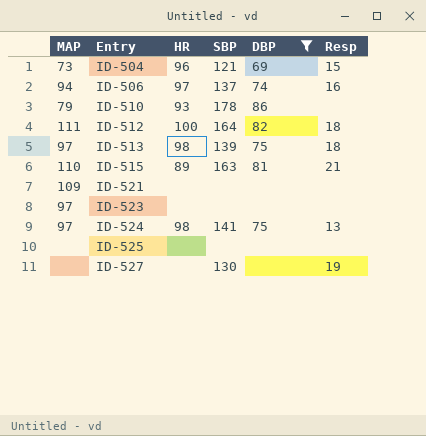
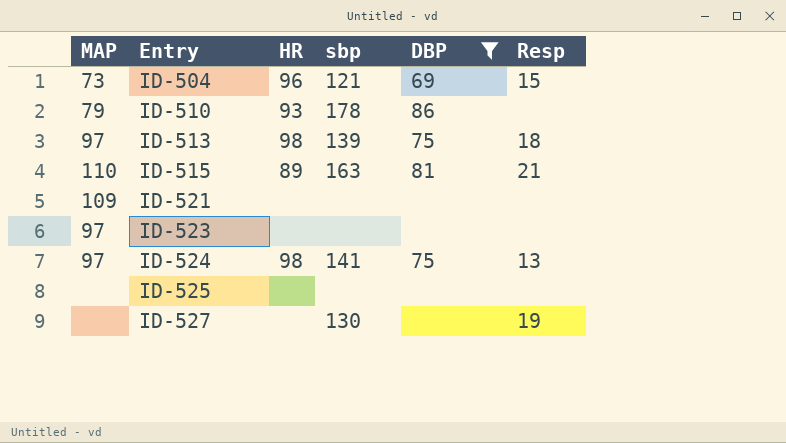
column name: SBP -> sbp
row ID-506: 94 | 97 | 137 | 74 | 16 -> none
row ID-512: 111 | 100 | 164 | 82 | 18 -> none

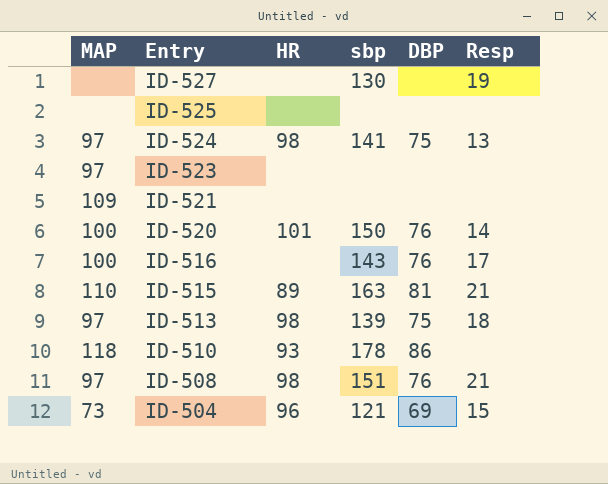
filter: DBP != 76 -> none
row order: Entry ascending -> Entry descending
ID-510 | MAP: 79 -> 118

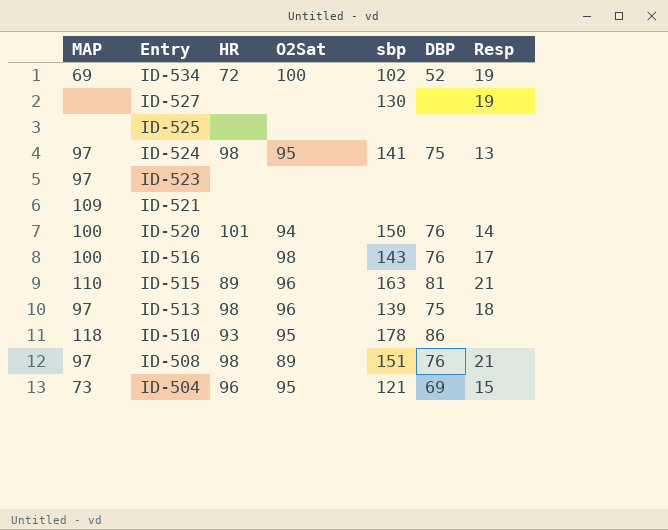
column O2Sat | position: none -> 4
row ID-534: none -> 69 | 72 | 100 | 102 | 52 | 19

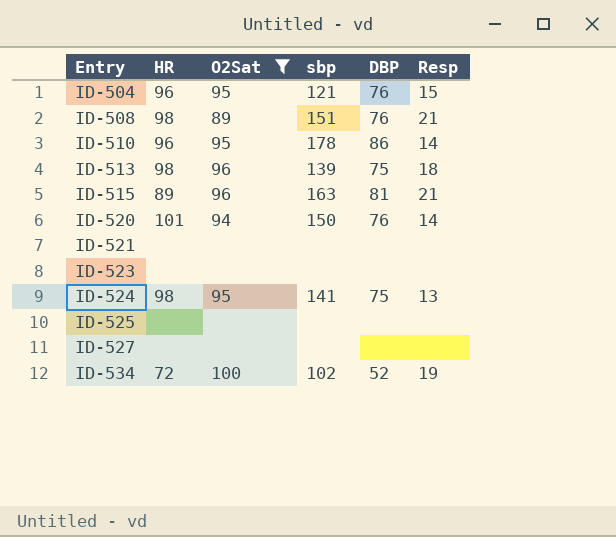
filter: none -> O2Sat != 98
row order: Entry descending -> Entry ascending
column MAP | position: 1 -> none
ID-504 | DBP: 69 -> 76
ID-510 | HR: 93 -> 96
ID-510 | Resp: none -> 14
ID-527 | sbp: 130 -> none
ID-527 | Resp: 19 -> none

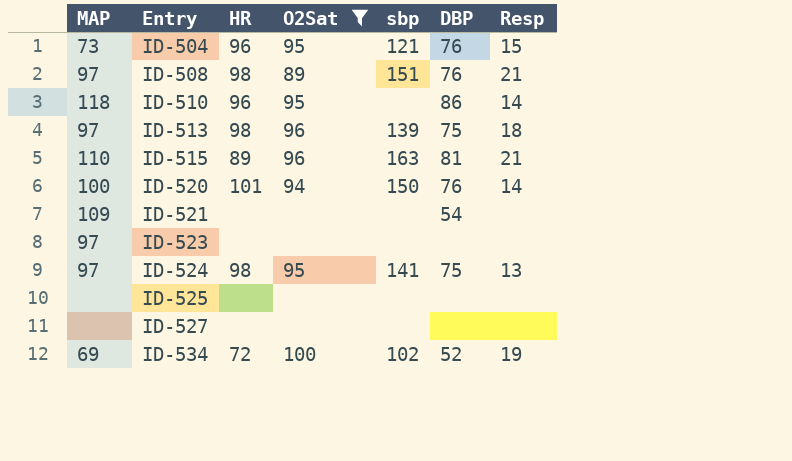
column MAP | position: none -> 1
ID-510 | sbp: 178 -> none
ID-521 | DBP: none -> 54

